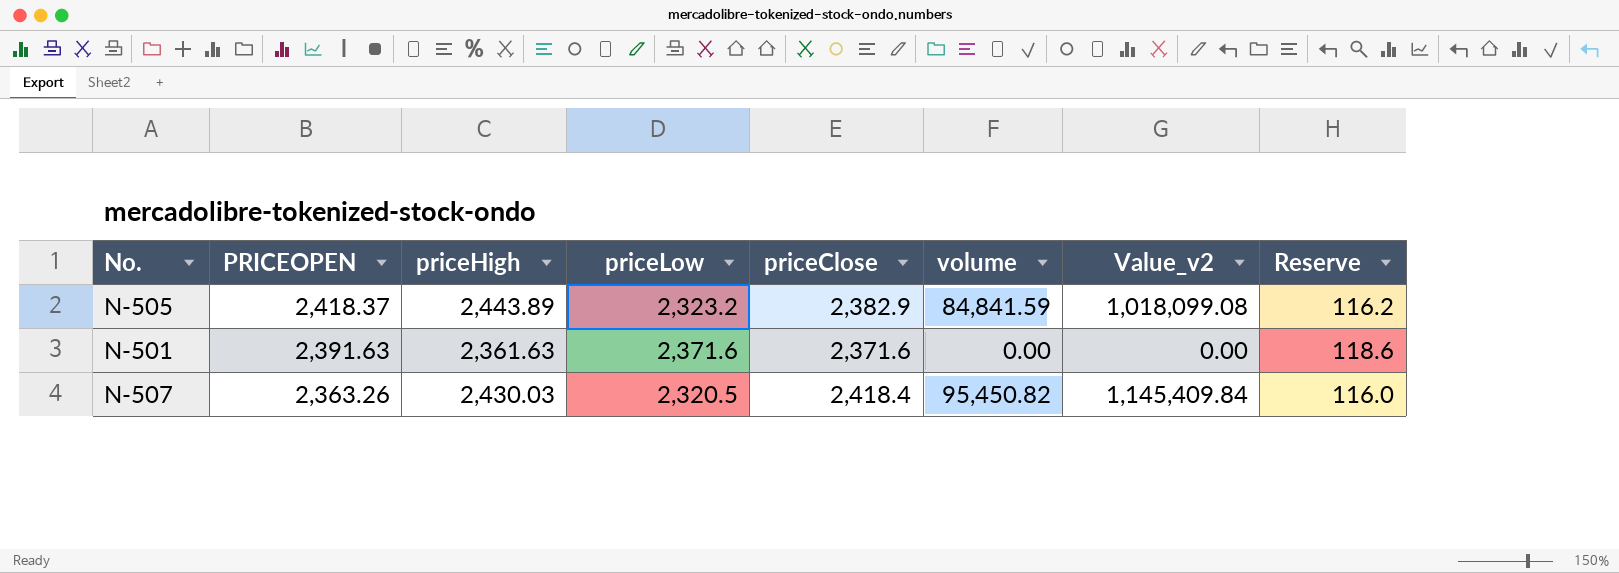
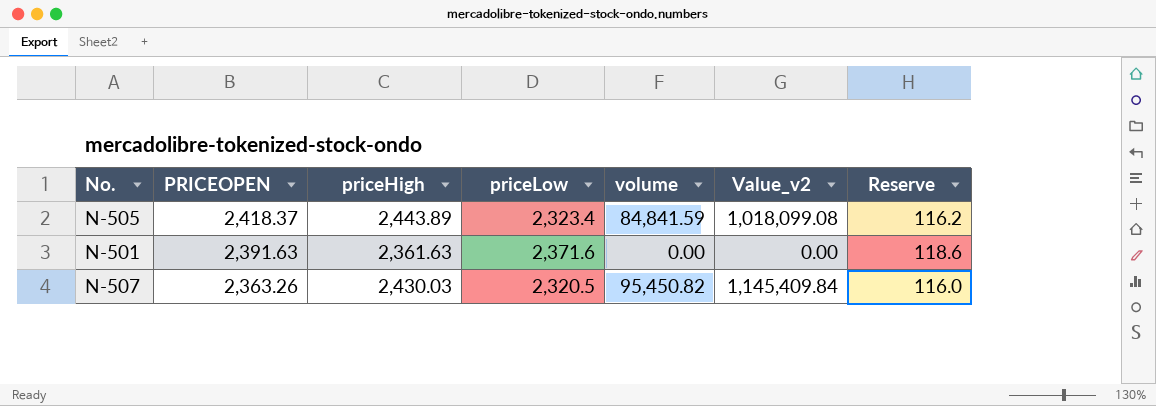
column priceClose | position: 5 -> none
N-505 | priceLow: 2,323.2 -> 2,323.4

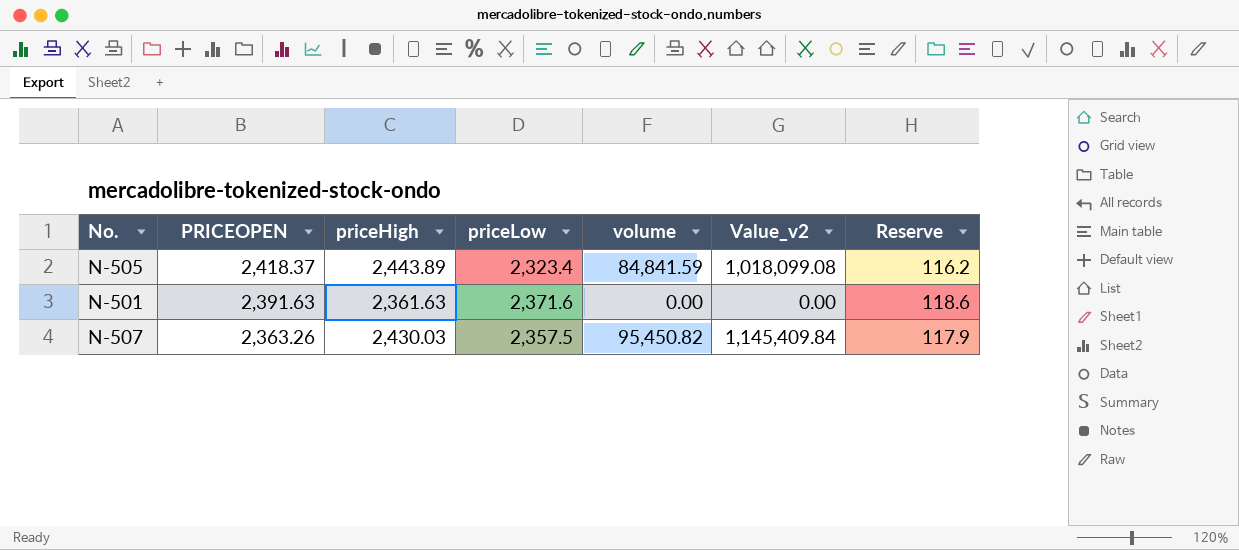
N-507 | priceLow: 2,320.5 -> 2,357.5
N-507 | Reserve: 116.0 -> 117.9

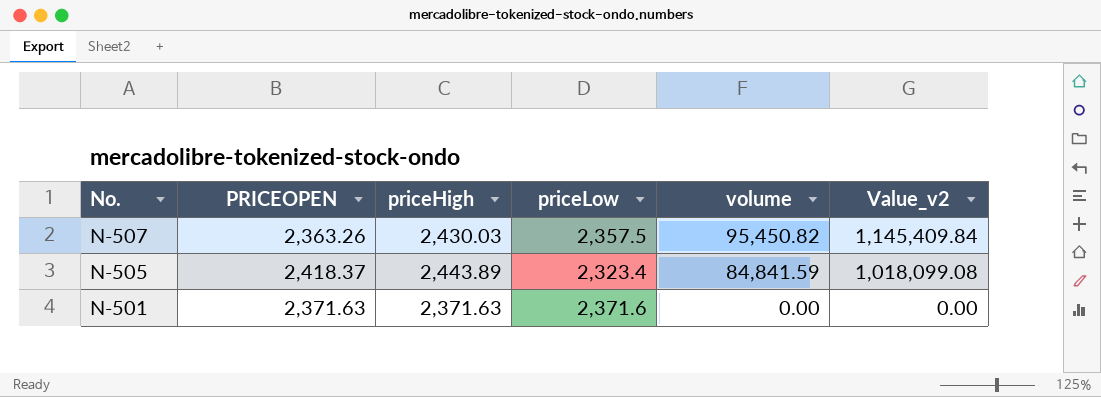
row order: PRICEOPEN descending -> No. descending
column Reserve | formula: [priceLow] * 0.05 -> none
N-501 | PRICEOPEN: 2,391.63 -> 2,371.63
N-501 | priceHigh: 2,361.63 -> 2,371.63

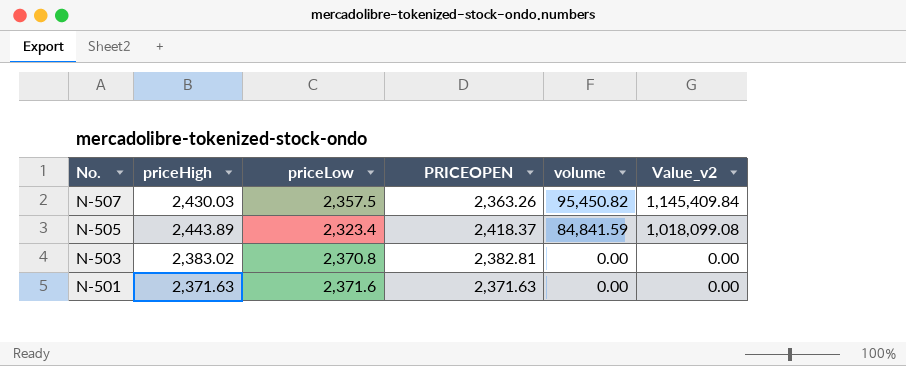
column PRICEOPEN | position: 2 -> 4
row N-503: none -> 2,383.02 | 2,370.8 | 2,382.81 | 0.00 | 0.00

